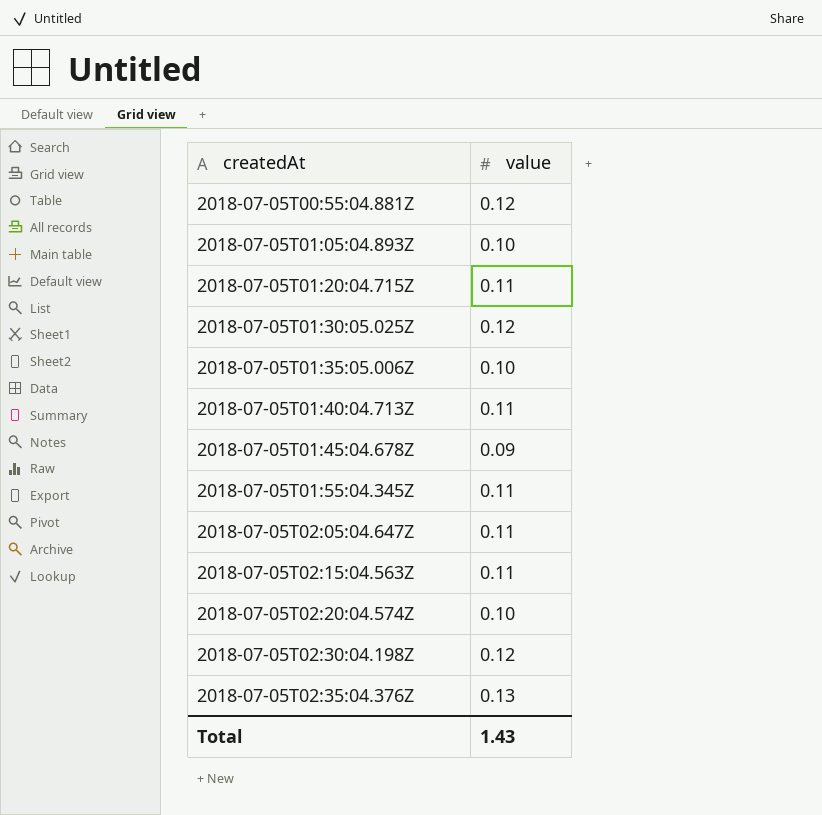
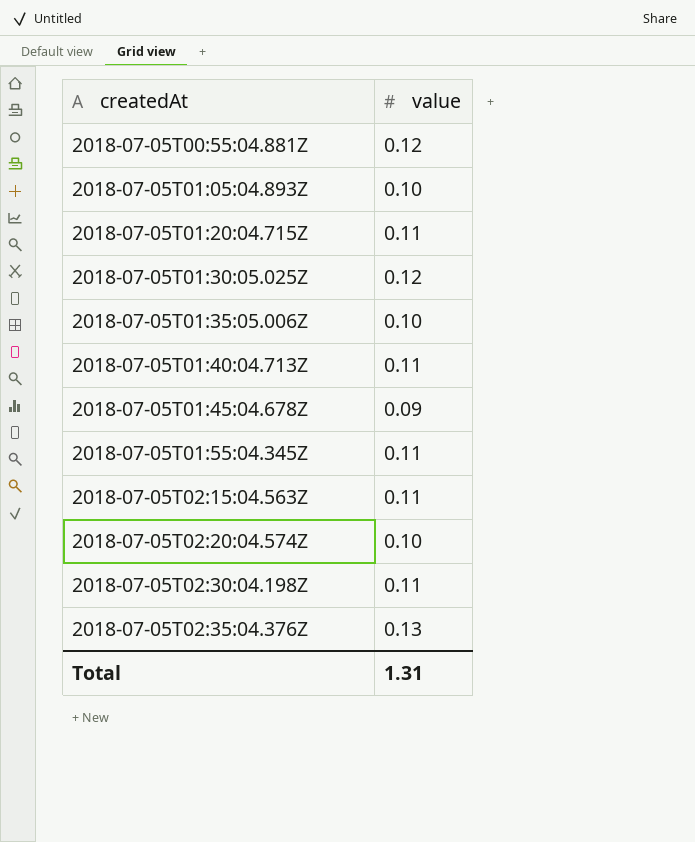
row 2018-07-05T02:05:04.647Z: 0.11 -> none
2018-07-05T02:30:04.198Z | value: 0.12 -> 0.11
Total | value: 1.43 -> 1.31

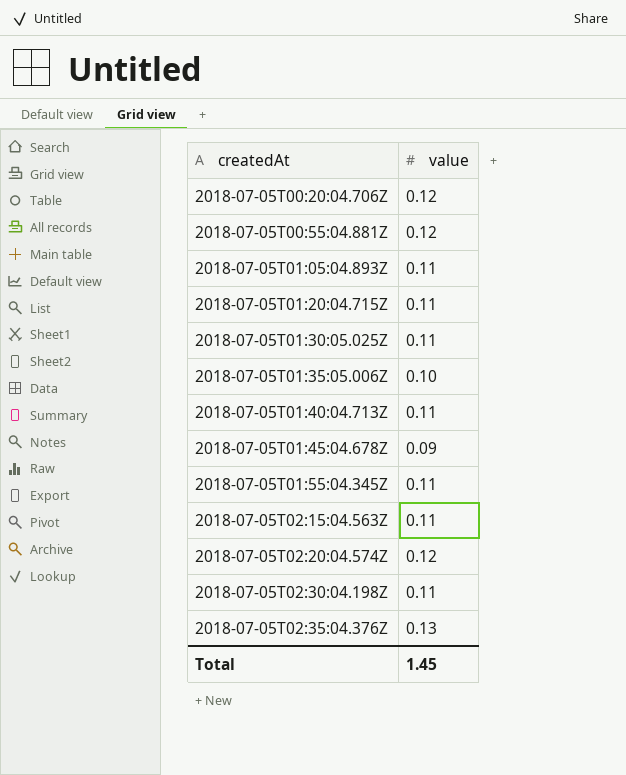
row 2018-07-05T00:20:04.706Z: none -> 0.12
2018-07-05T01:05:04.893Z | value: 0.10 -> 0.11
2018-07-05T01:30:05.025Z | value: 0.12 -> 0.11
2018-07-05T02:20:04.574Z | value: 0.10 -> 0.12
Total | value: 1.31 -> 1.45

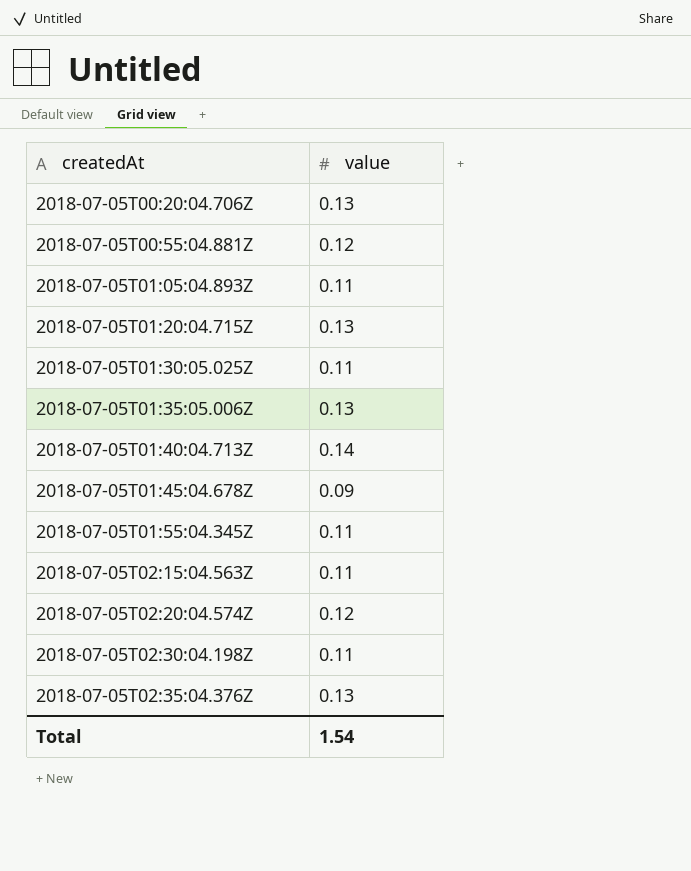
2018-07-05T00:20:04.706Z | value: 0.12 -> 0.13
2018-07-05T01:20:04.715Z | value: 0.11 -> 0.13
2018-07-05T01:35:05.006Z | value: 0.10 -> 0.13
2018-07-05T01:40:04.713Z | value: 0.11 -> 0.14
Total | value: 1.45 -> 1.54

